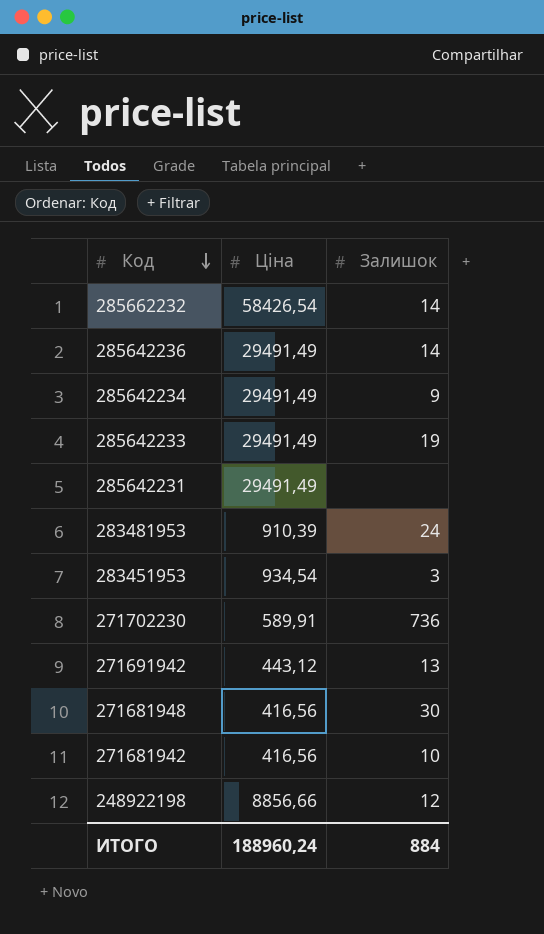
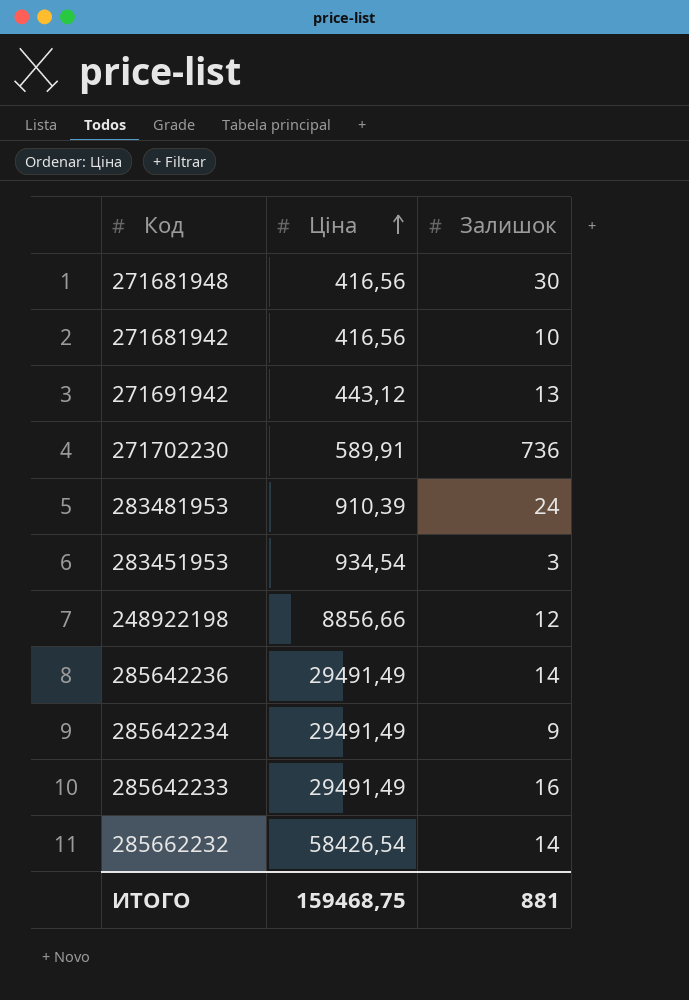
row order: Код descending -> Ціна ascending
row 285642231: 29491,49 | none -> none
285642233 | Залишок: 19 -> 16
ИТОГО | Ціна: 188960,24 -> 159468,75
ИТОГО | Залишок: 884 -> 881

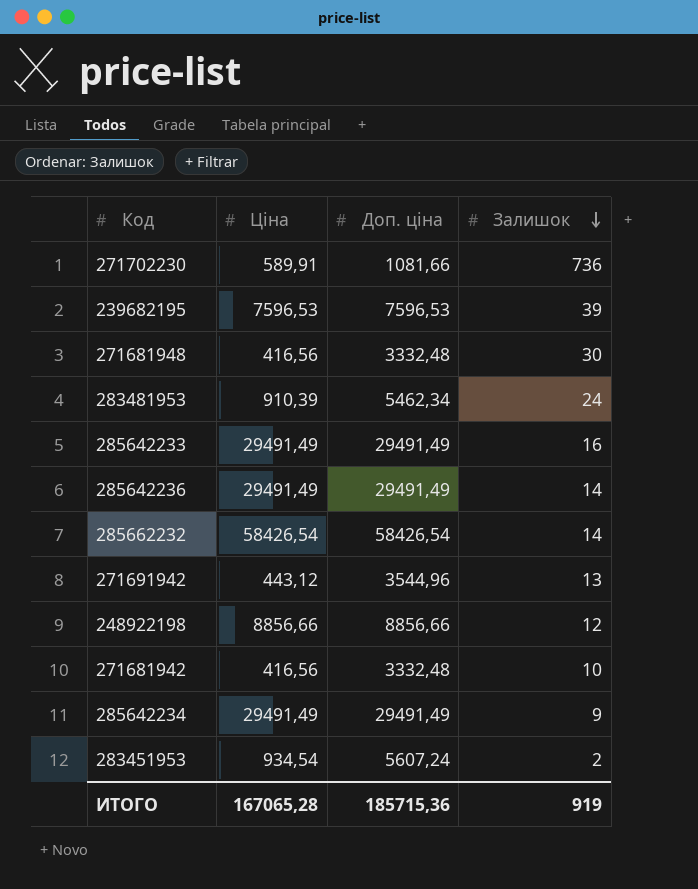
row order: Ціна ascending -> Залишок descending
column Доп. ціна | position: none -> 3
row 239682195: none -> 7596,53 | 7596,53 | 39
283451953 | Залишок: 3 -> 2
ИТОГО | Ціна: 159468,75 -> 167065,28
ИТОГО | Залишок: 881 -> 919

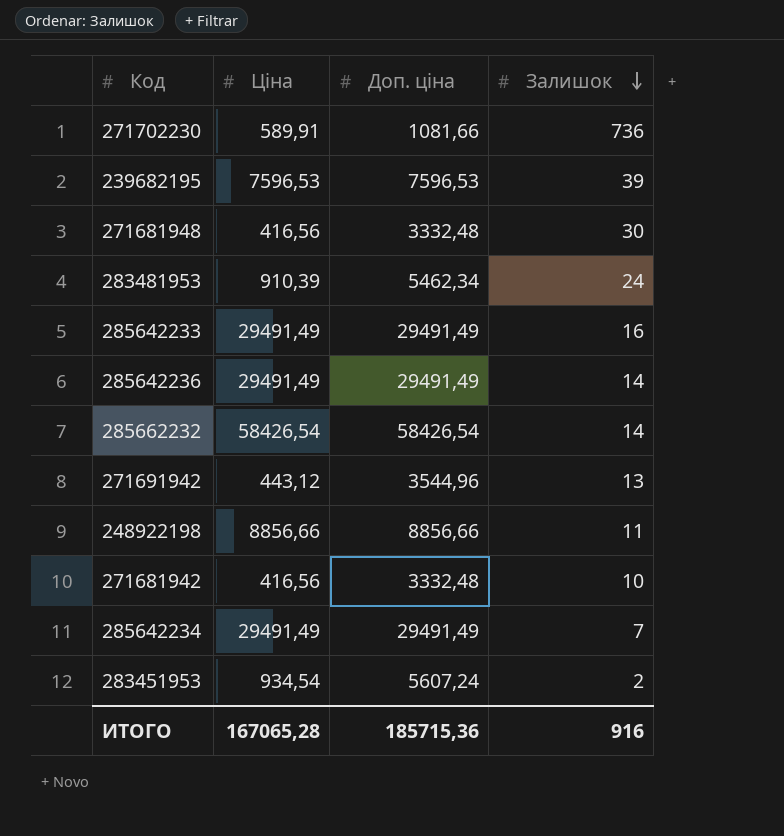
248922198 | Залишок: 12 -> 11
285642234 | Залишок: 9 -> 7
ИТОГО | Залишок: 919 -> 916

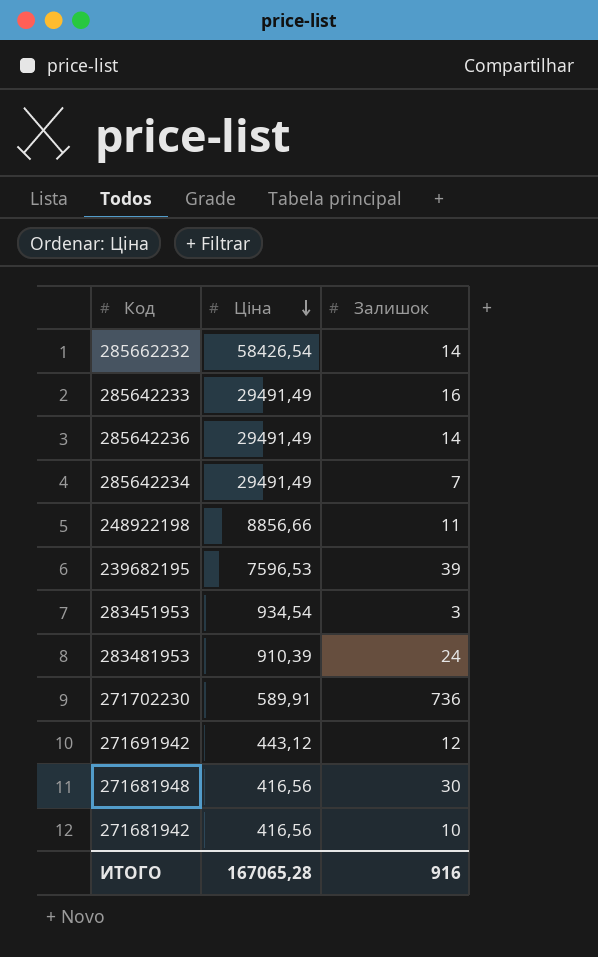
row order: Залишок descending -> Ціна descending
column Доп. ціна | position: 3 -> none
283451953 | Залишок: 2 -> 3
271691942 | Залишок: 13 -> 12

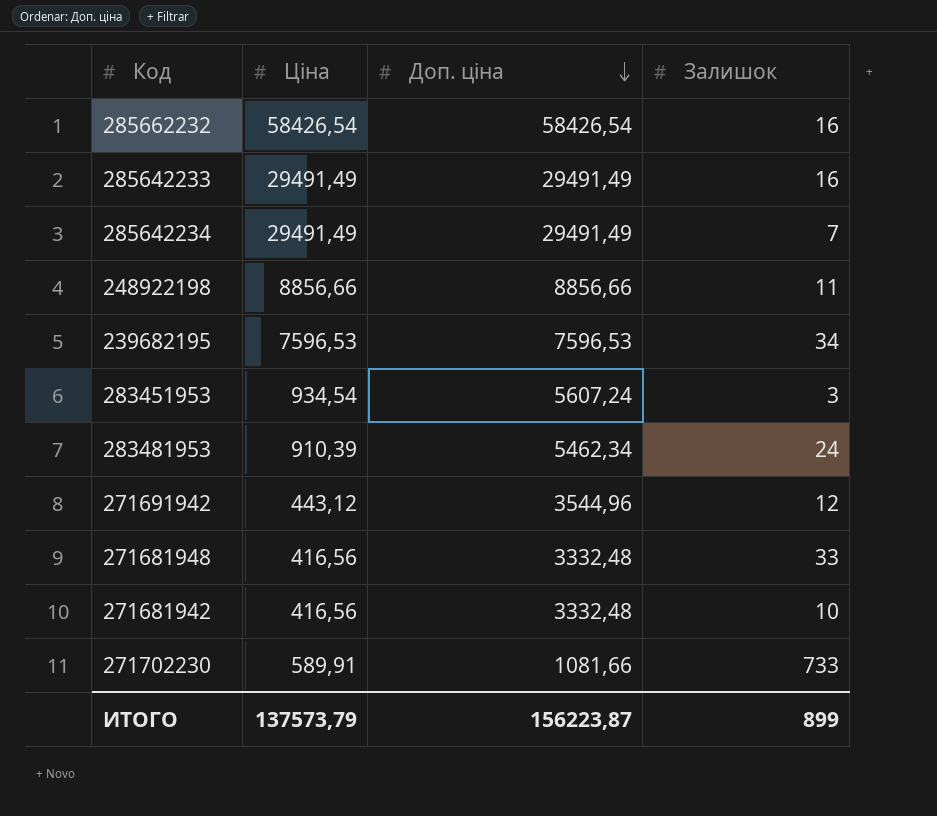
row order: Ціна descending -> Доп. ціна descending
column Доп. ціна | position: none -> 3
row 285642236: 29491,49 | 14 -> none
285662232 | Залишок: 14 -> 16
239682195 | Залишок: 39 -> 34
271681948 | Залишок: 30 -> 33
271702230 | Залишок: 736 -> 733
ИТОГО | Ціна: 167065,28 -> 137573,79
ИТОГО | Залишок: 916 -> 899

